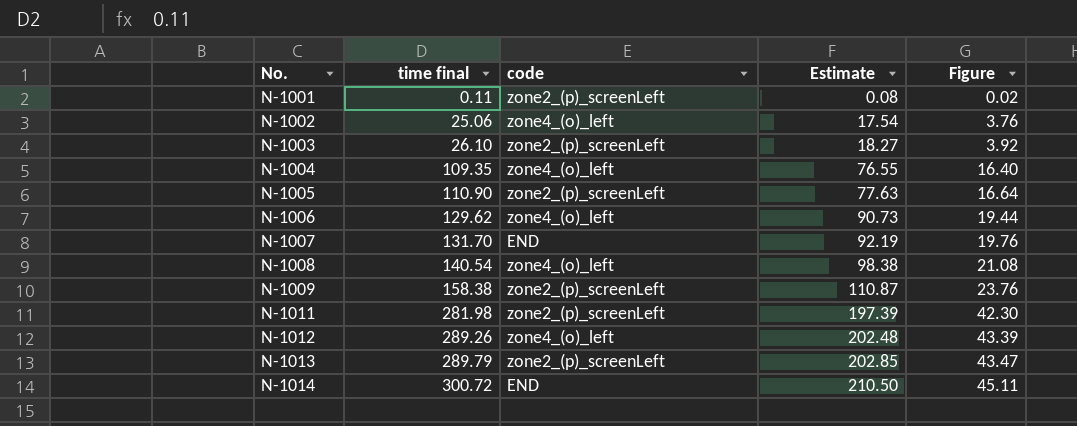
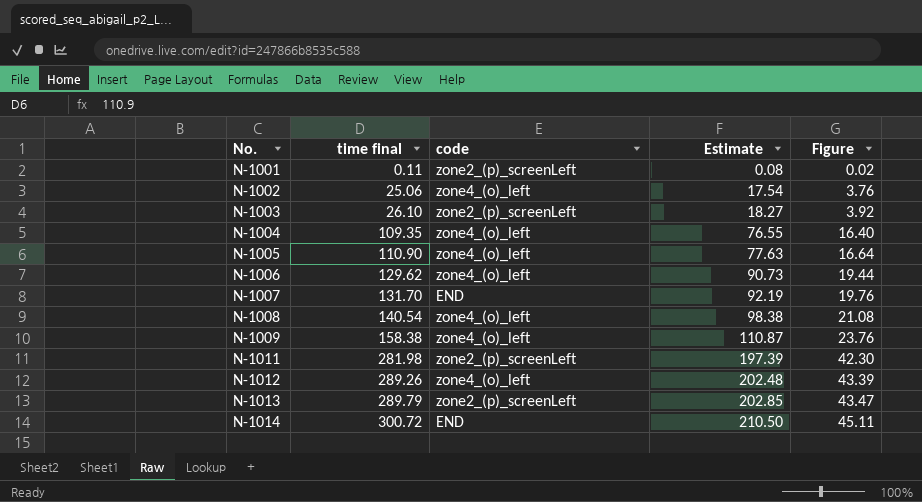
N-1005 | code: zone2_(p)_screenLeft -> zone4_(o)_left
N-1009 | code: zone2_(p)_screenLeft -> zone4_(o)_left

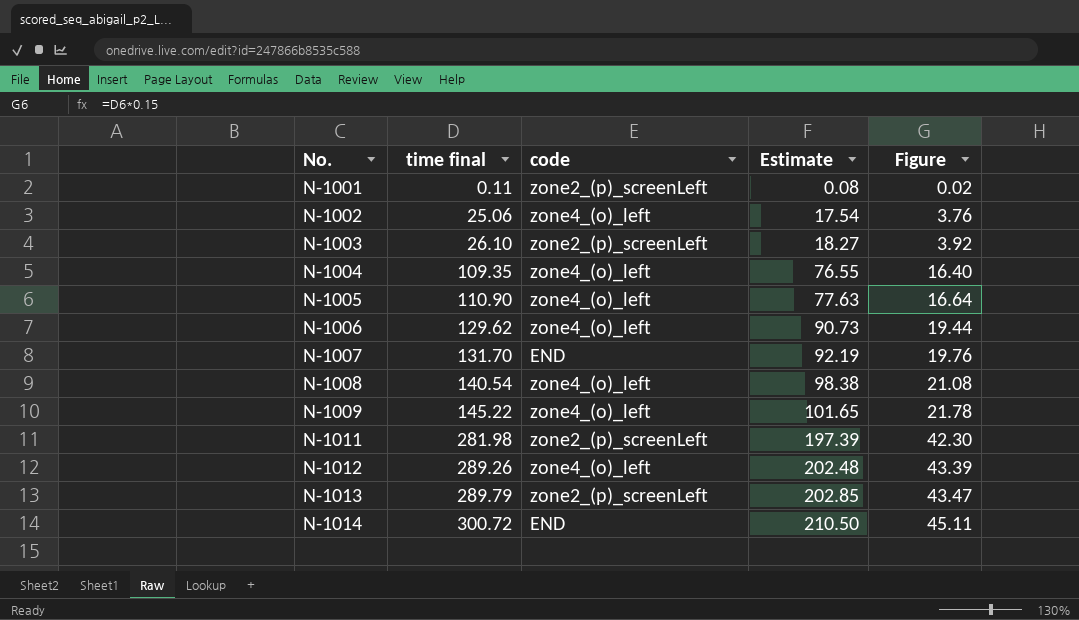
N-1009 | time final: 158.38 -> 145.22
N-1009 | Estimate: 110.87 -> 101.65
N-1009 | Figure: 23.76 -> 21.78

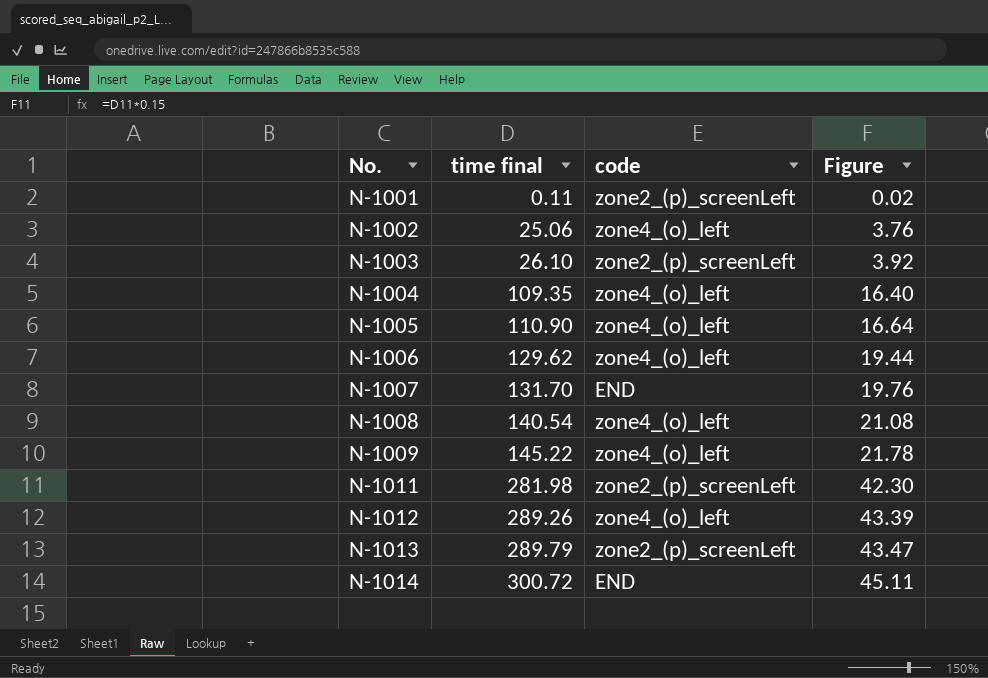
column Estimate | formula: [time final] * 0.7 -> none

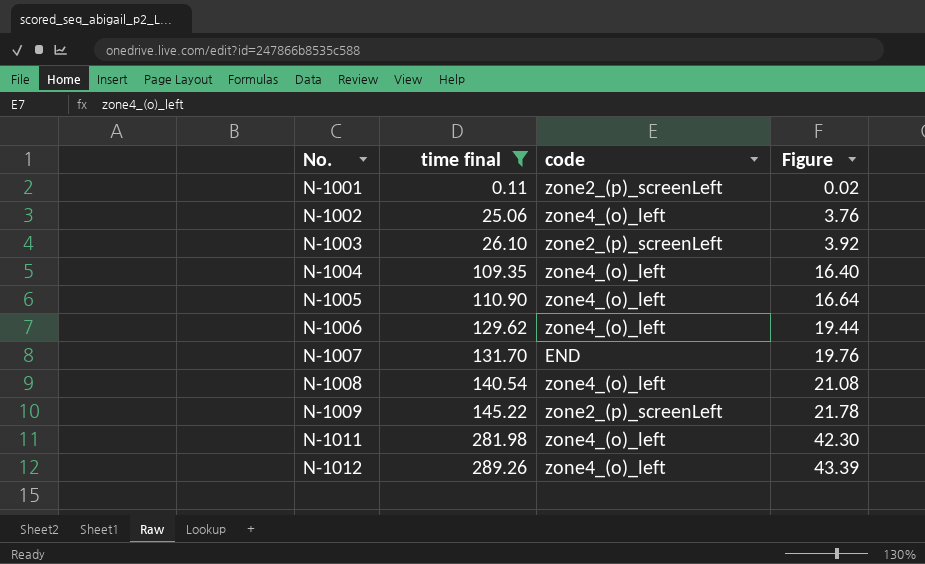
filter: none -> time final <= 289.26
N-1009 | code: zone4_(o)_left -> zone2_(p)_screenLeft
N-1011 | code: zone2_(p)_screenLeft -> zone4_(o)_left

